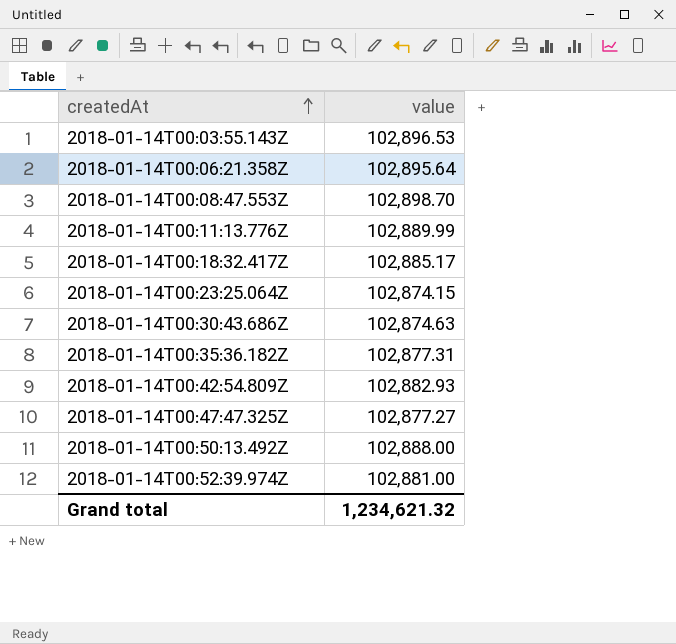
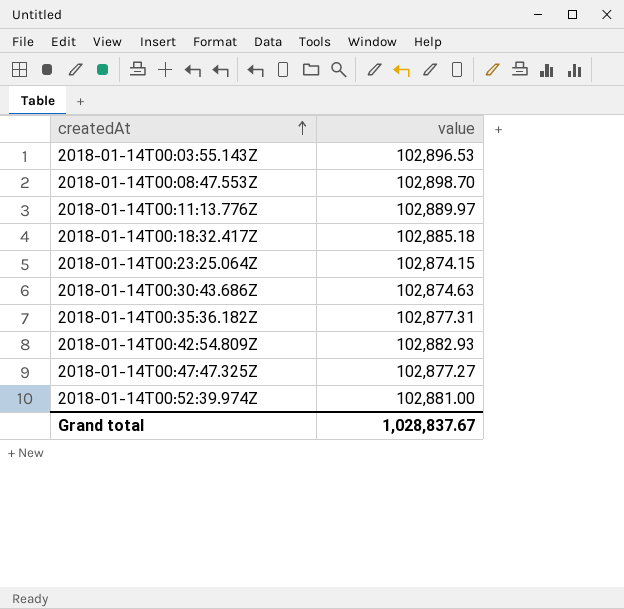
row 2018-01-14T00:06:21.358Z: 102,895.64 -> none
row 2018-01-14T00:50:13.492Z: 102,888.00 -> none
2018-01-14T00:11:13.776Z | value: 102,889.99 -> 102,889.97
2018-01-14T00:18:32.417Z | value: 102,885.17 -> 102,885.18
Grand total | value: 1,234,621.32 -> 1,028,837.67

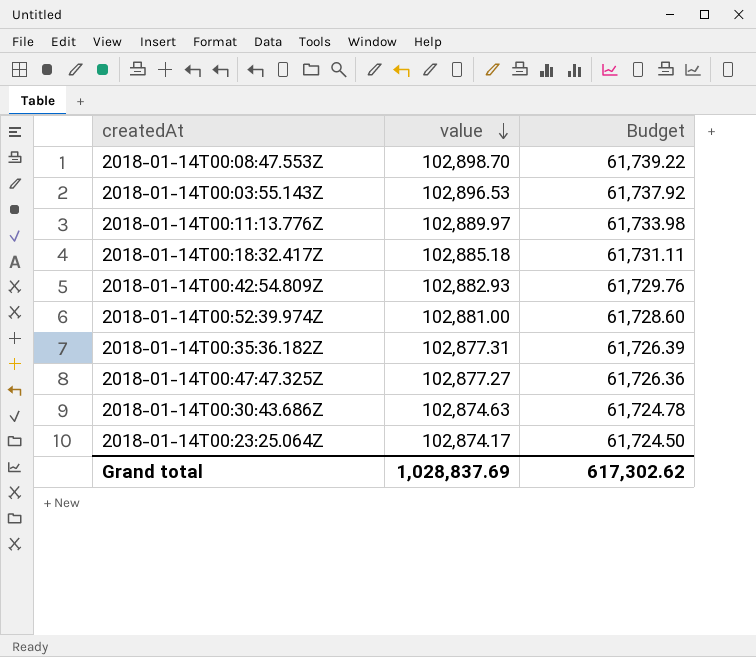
row order: createdAt ascending -> value descending
column Budget | formula: none -> [value] * 0.6
2018-01-14T00:23:25.064Z | value: 102,874.15 -> 102,874.17
Grand total | value: 1,028,837.67 -> 1,028,837.69

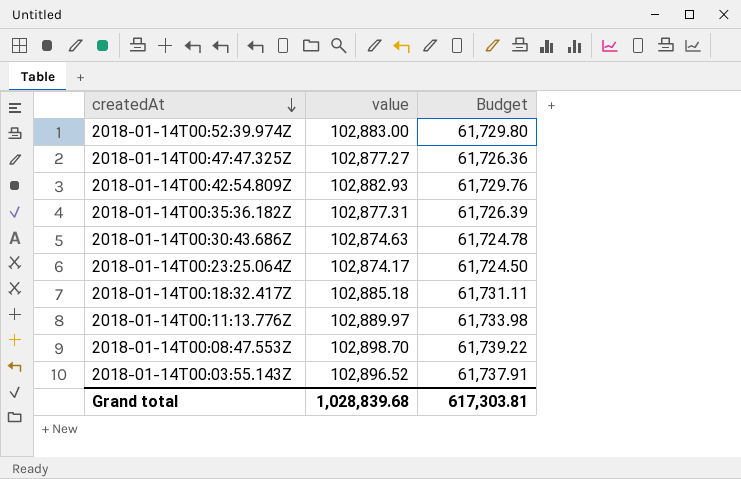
row order: value descending -> createdAt descending
2018-01-14T00:52:39.974Z | value: 102,881.00 -> 102,883.00
2018-01-14T00:52:39.974Z | Budget: 61,728.60 -> 61,729.80
2018-01-14T00:03:55.143Z | value: 102,896.53 -> 102,896.52
2018-01-14T00:03:55.143Z | Budget: 61,737.92 -> 61,737.91
Grand total | value: 1,028,837.69 -> 1,028,839.68
Grand total | Budget: 617,302.62 -> 617,303.81

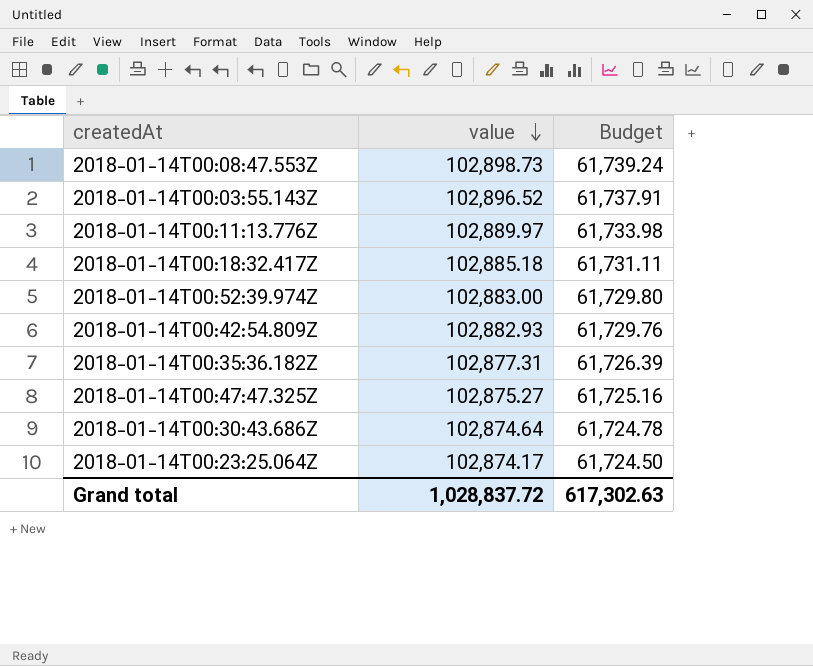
row order: createdAt descending -> value descending
2018-01-14T00:08:47.553Z | value: 102,898.70 -> 102,898.73
2018-01-14T00:08:47.553Z | Budget: 61,739.22 -> 61,739.24
2018-01-14T00:47:47.325Z | value: 102,877.27 -> 102,875.27
2018-01-14T00:47:47.325Z | Budget: 61,726.36 -> 61,725.16
2018-01-14T00:30:43.686Z | value: 102,874.63 -> 102,874.64
Grand total | value: 1,028,839.68 -> 1,028,837.72
Grand total | Budget: 617,303.81 -> 617,302.63

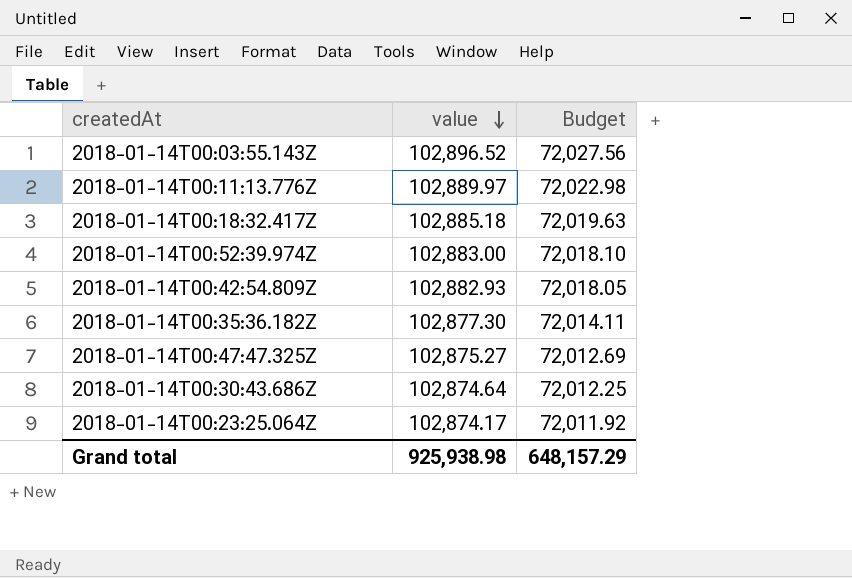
column Budget | formula: [value] * 0.6 -> [value] * 0.7
row 2018-01-14T00:08:47.553Z: 102,898.73 | 61,739.24 -> none
2018-01-14T00:35:36.182Z | value: 102,877.31 -> 102,877.30
Grand total | value: 1,028,837.72 -> 925,938.98
Grand total | Budget: 617,302.63 -> 648,157.29

